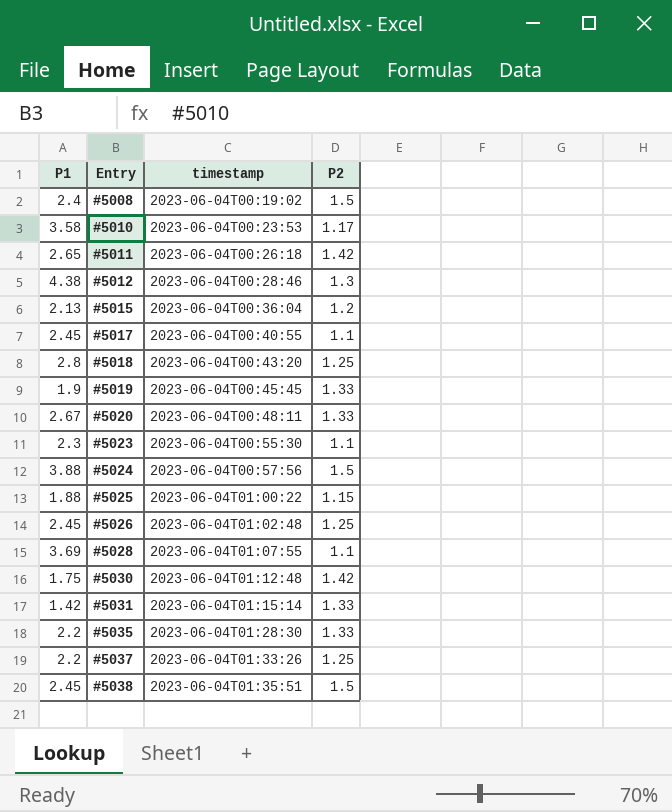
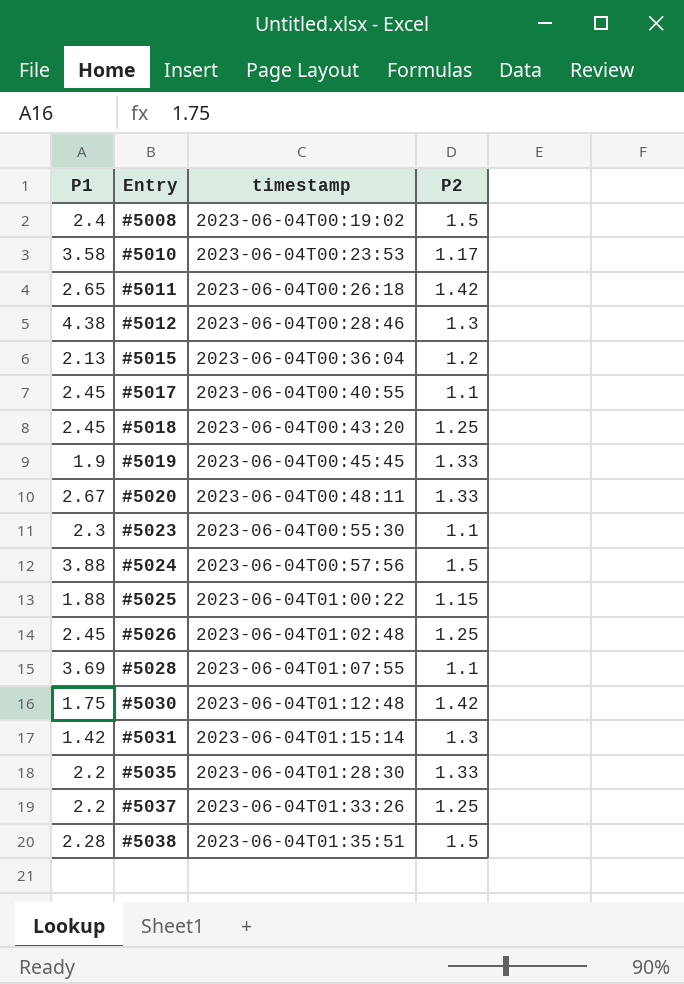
#5018 | P1: 2.8 -> 2.45
#5031 | P2: 1.33 -> 1.3
#5038 | P1: 2.45 -> 2.28

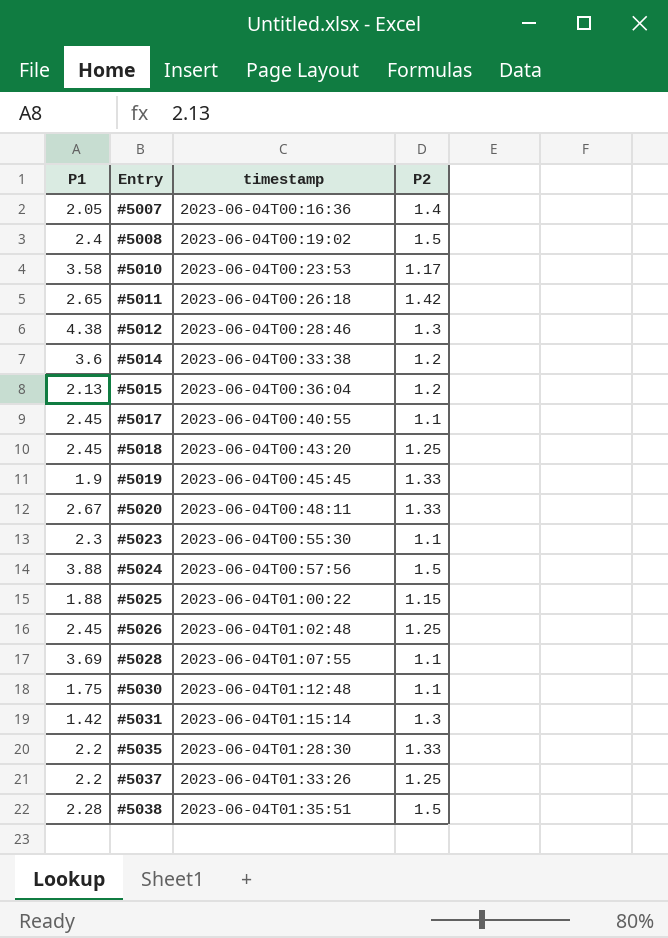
row #5007: none -> 2.05 | 2023-06-04T00:16:36 | 1.4
row #5014: none -> 3.6 | 2023-06-04T00:33:38 | 1.2
#5030 | P2: 1.42 -> 1.1

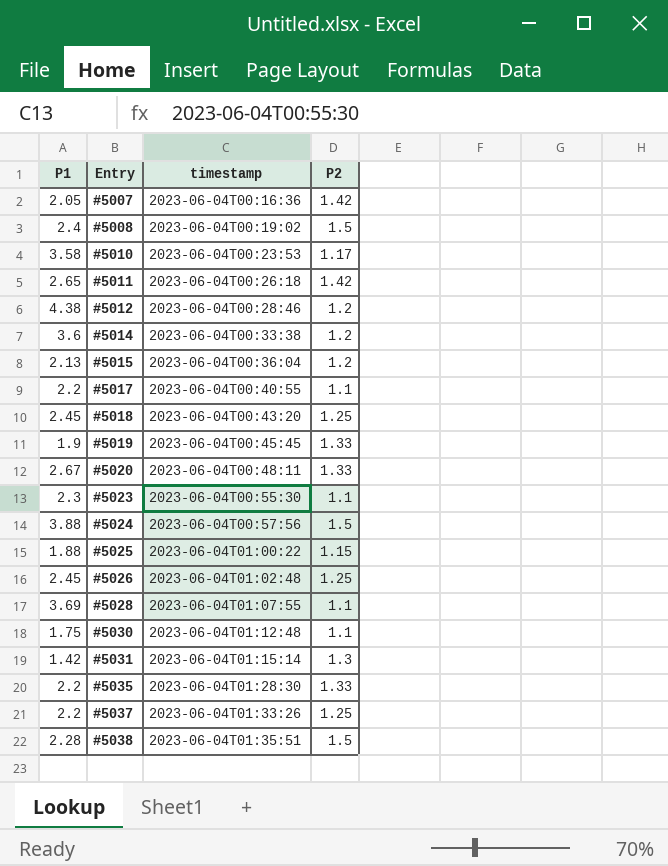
#5007 | P2: 1.4 -> 1.42
#5012 | P2: 1.3 -> 1.2
#5017 | P1: 2.45 -> 2.2

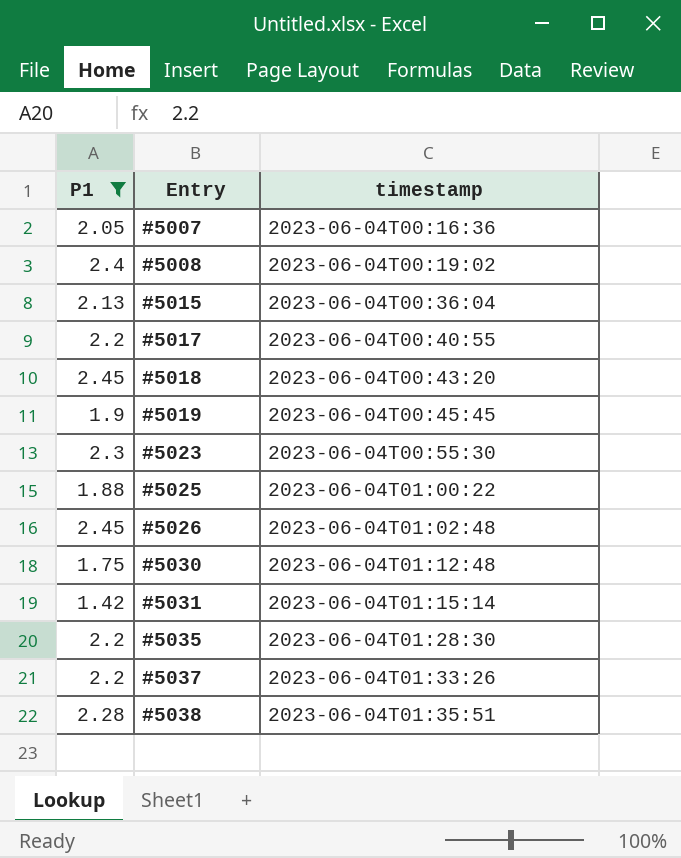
filter: none -> P1 <= 2.45
column P2 | position: 4 -> none

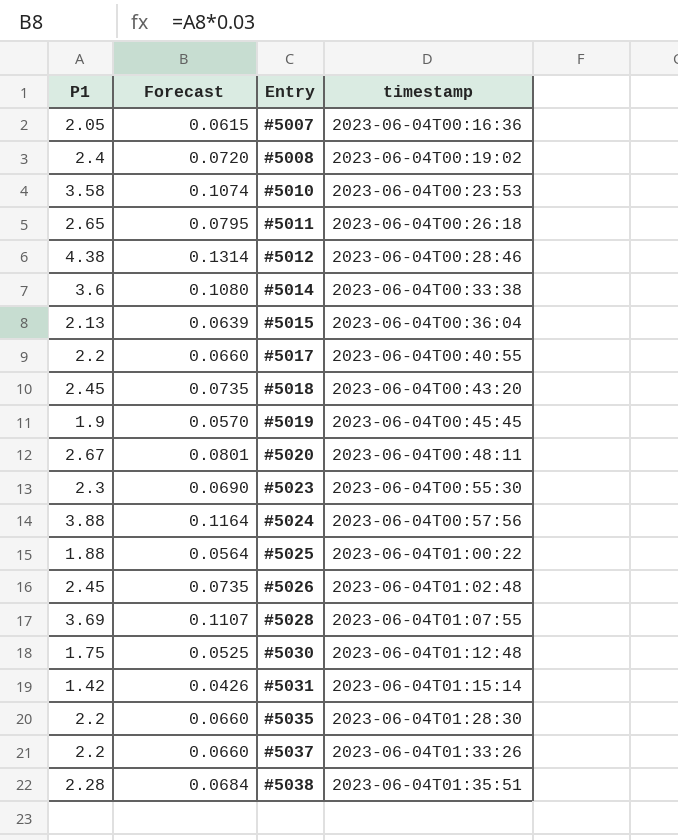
filter: P1 <= 2.45 -> none
column Forecast | formula: none -> [P1] * 0.03

